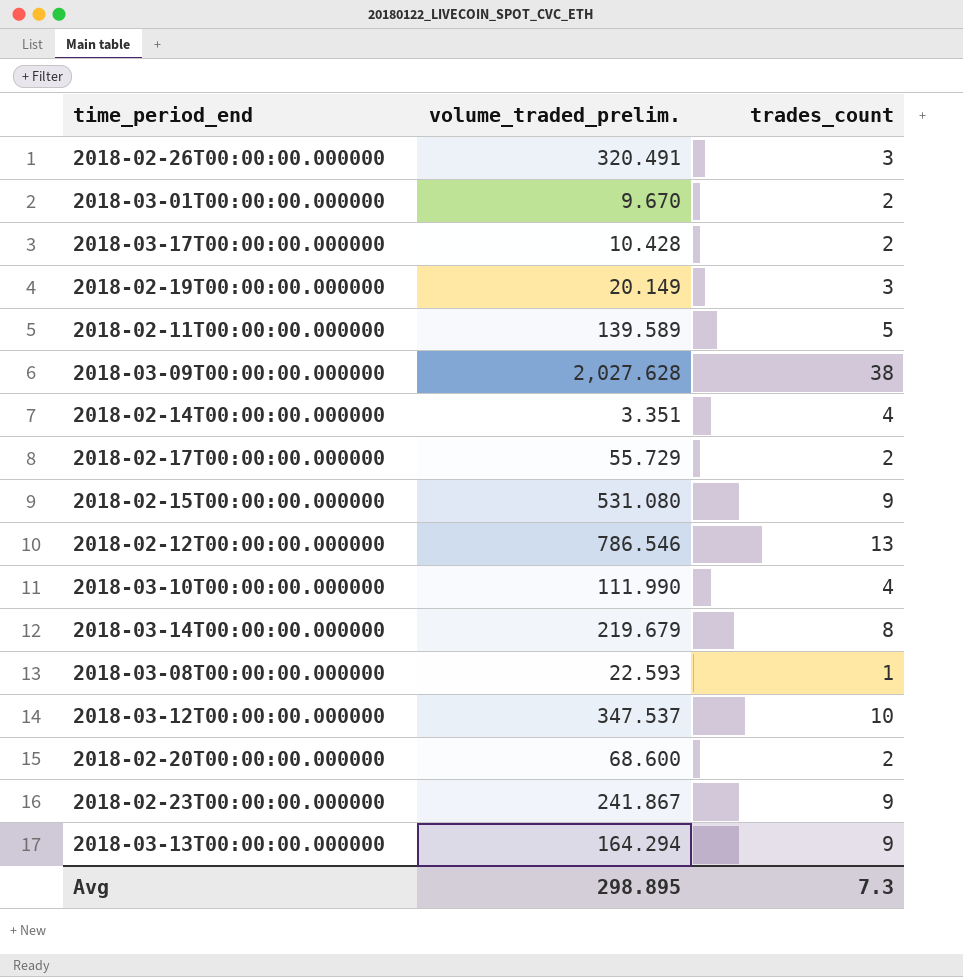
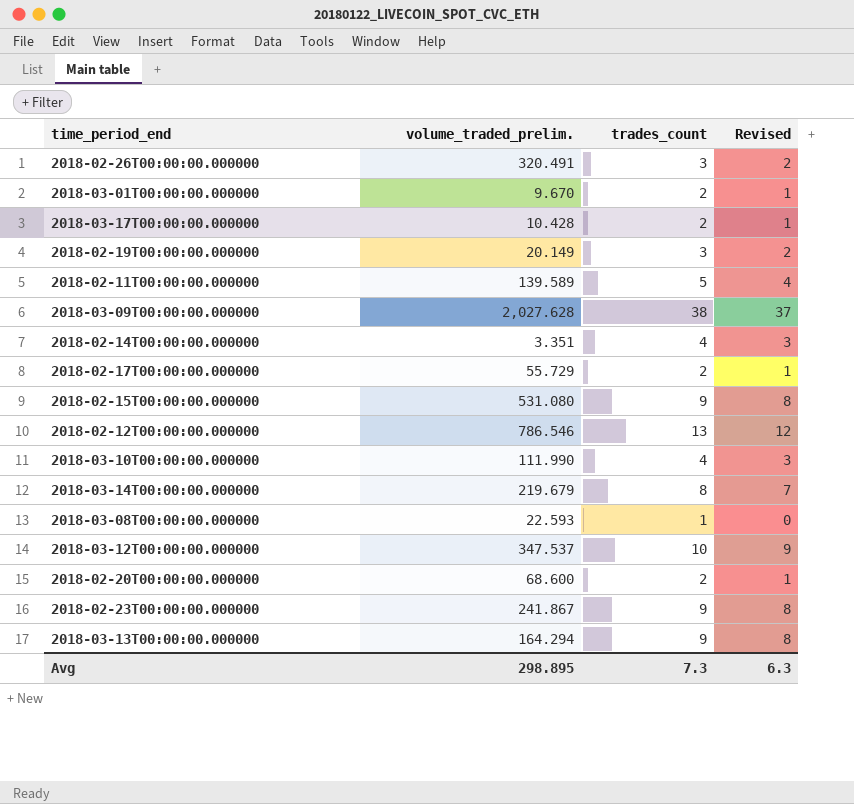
column Revised | formula: none -> [trades_count] - 1

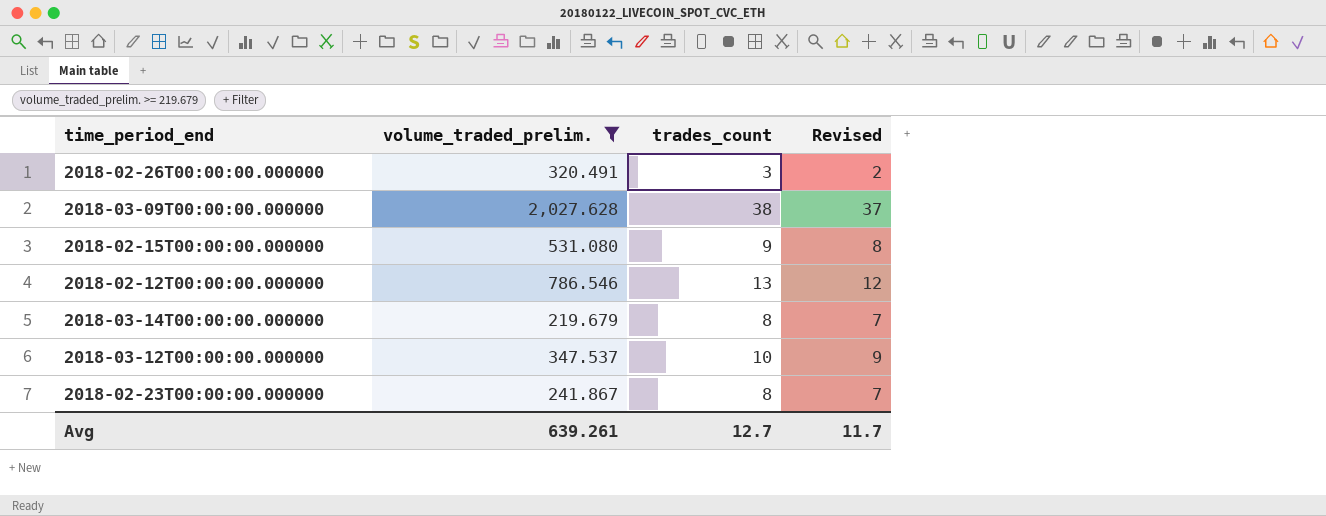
filter: none -> volume_traded_prelim. >= 219.679
2018-02-23T00:00:00.000000 | trades_count: 9 -> 8
2018-02-23T00:00:00.000000 | Revised: 8 -> 7
Avg | volume_traded_prelim.: 298.895 -> 639.261
Avg | trades_count: 7.3 -> 12.7
Avg | Revised: 6.3 -> 11.7

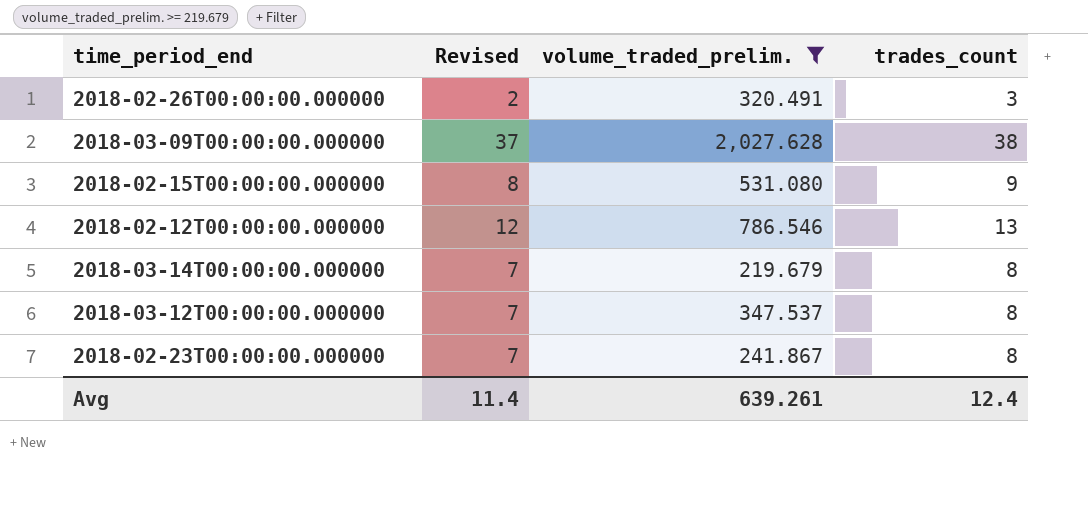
column Revised | position: 4 -> 2
2018-03-12T00:00:00.000000 | Revised: 9 -> 7
2018-03-12T00:00:00.000000 | trades_count: 10 -> 8
Avg | Revised: 11.7 -> 11.4
Avg | trades_count: 12.7 -> 12.4

